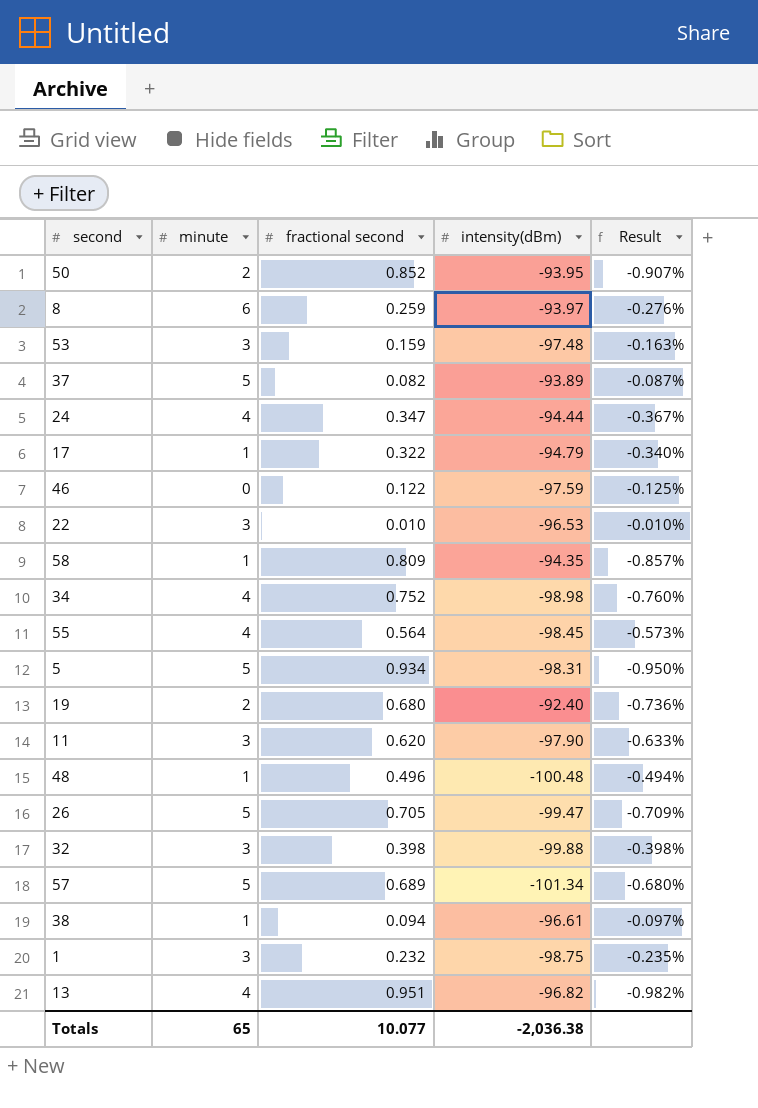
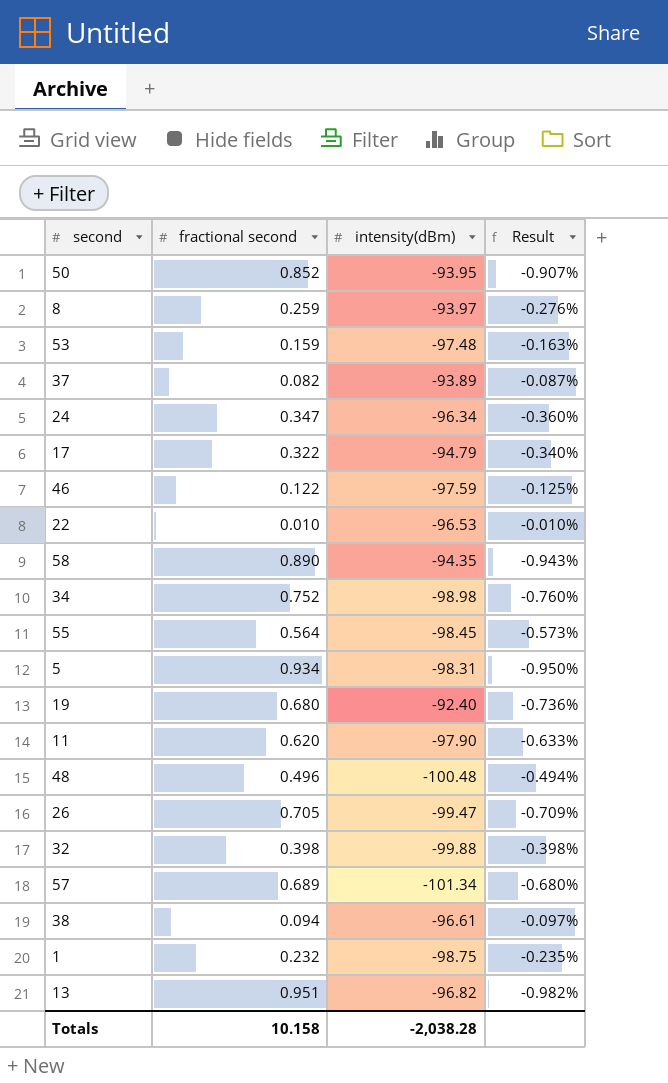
column minute | position: 2 -> none
24 | intensity(dBm): -94.44 -> -96.34
24 | Result: -0.367% -> -0.360%
58 | fractional second: 0.809 -> 0.890
58 | Result: -0.857% -> -0.943%
Totals | fractional second: 10.077 -> 10.158
Totals | intensity(dBm): -2,036.38 -> -2,038.28

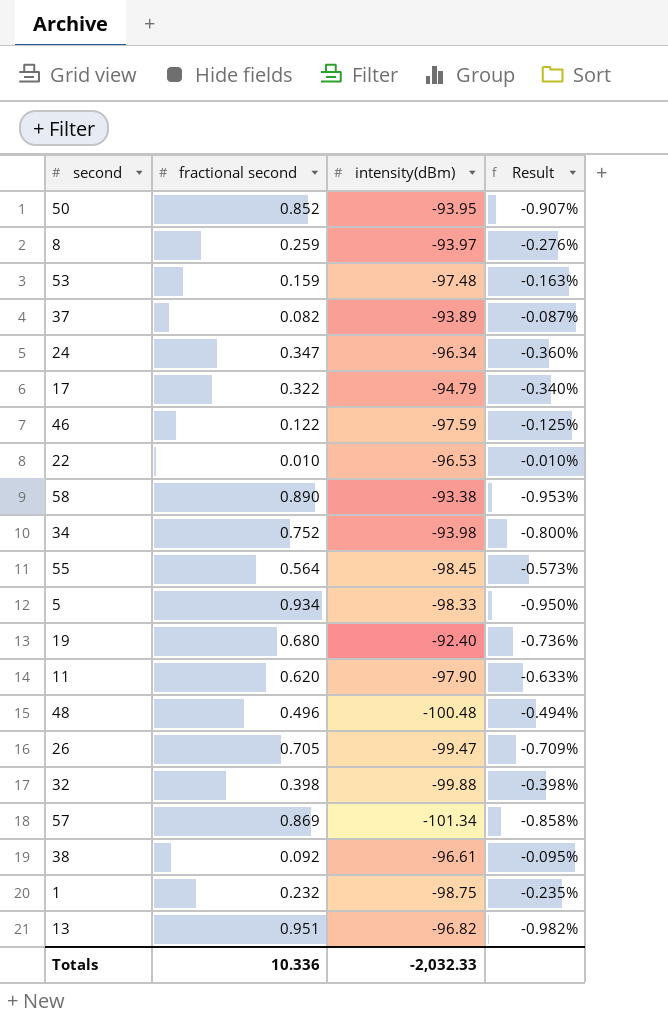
58 | intensity(dBm): -94.35 -> -93.38
58 | Result: -0.943% -> -0.953%
34 | intensity(dBm): -98.98 -> -93.98
34 | Result: -0.760% -> -0.800%
5 | intensity(dBm): -98.31 -> -98.33
57 | fractional second: 0.689 -> 0.869
57 | Result: -0.680% -> -0.858%
38 | fractional second: 0.094 -> 0.092
38 | Result: -0.097% -> -0.095%
Totals | fractional second: 10.158 -> 10.336
Totals | intensity(dBm): -2,038.28 -> -2,032.33

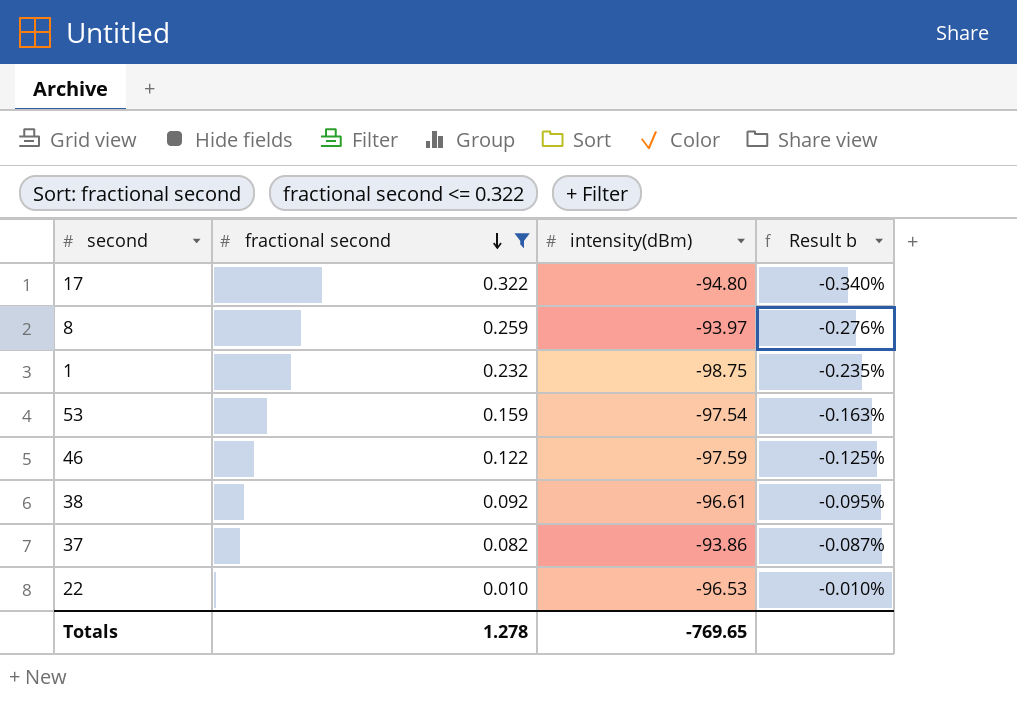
filter: none -> fractional second <= 0.322
row order: none -> fractional second descending
column name: Result -> Result b
17 | intensity(dBm): -94.79 -> -94.80
53 | intensity(dBm): -97.48 -> -97.54
37 | intensity(dBm): -93.89 -> -93.86
Totals | fractional second: 10.336 -> 1.278
Totals | intensity(dBm): -2,032.33 -> -769.65

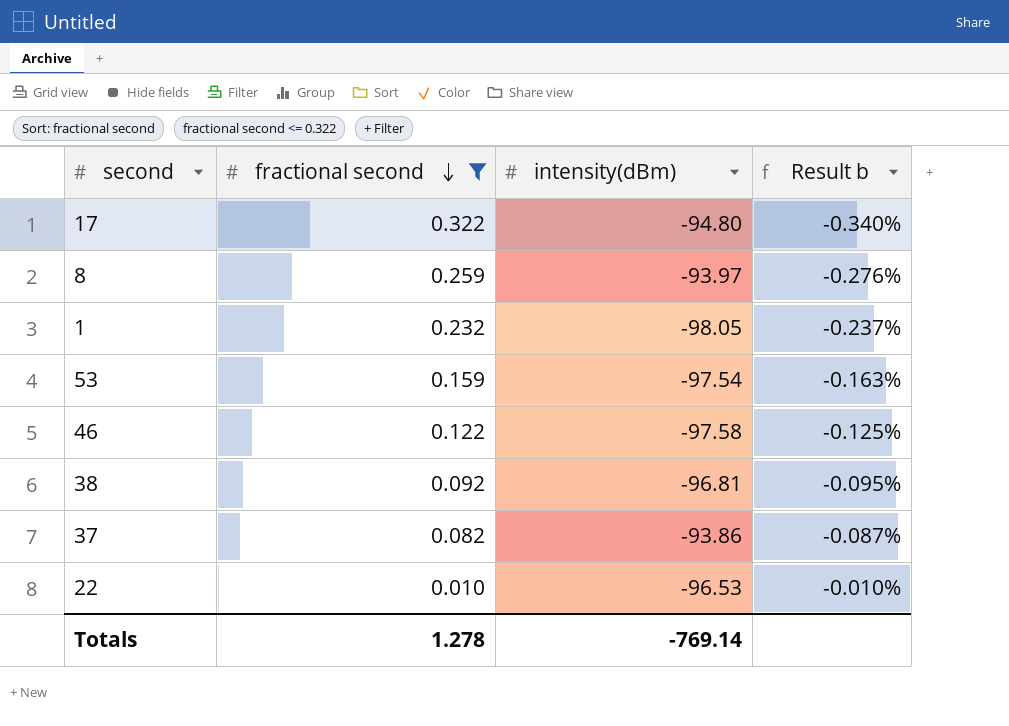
1 | intensity(dBm): -98.75 -> -98.05
1 | Result b: -0.235% -> -0.237%
46 | intensity(dBm): -97.59 -> -97.58
38 | intensity(dBm): -96.61 -> -96.81
Totals | intensity(dBm): -769.65 -> -769.14

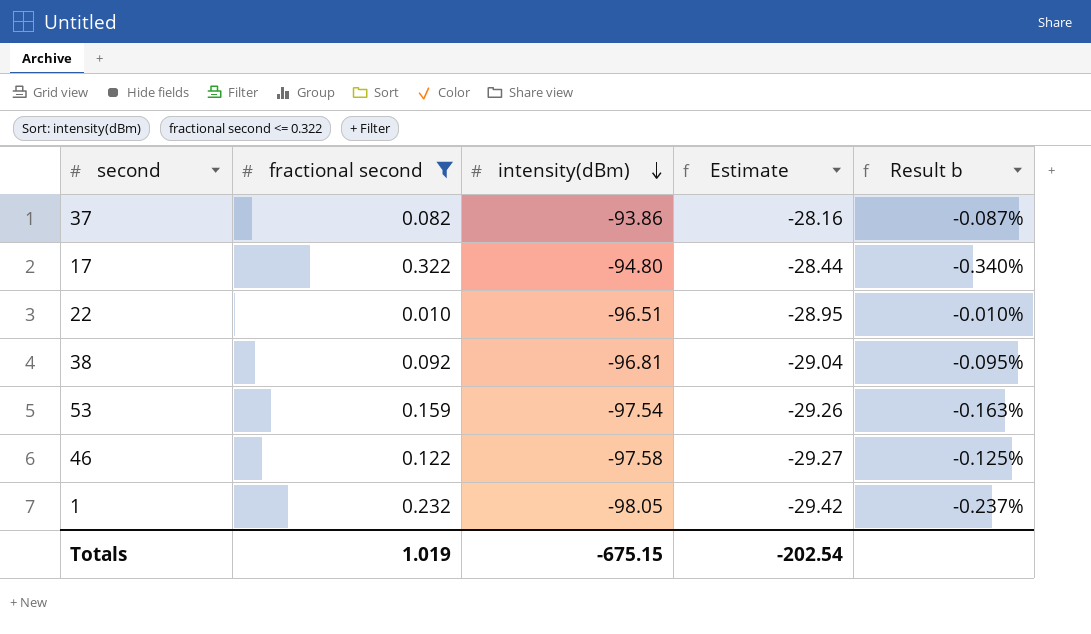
row order: fractional second descending -> intensity(dBm) descending
column Estimate | formula: none -> [intensity(dBm)] * 0.3
row 8: 0.259 | -93.97 | -0.276% -> none
22 | intensity(dBm): -96.53 -> -96.51
Totals | fractional second: 1.278 -> 1.019
Totals | intensity(dBm): -769.14 -> -675.15

